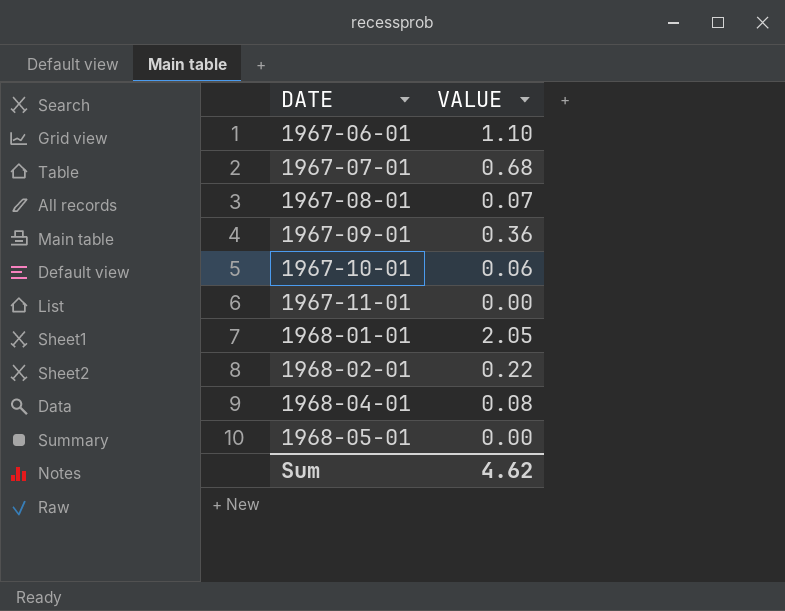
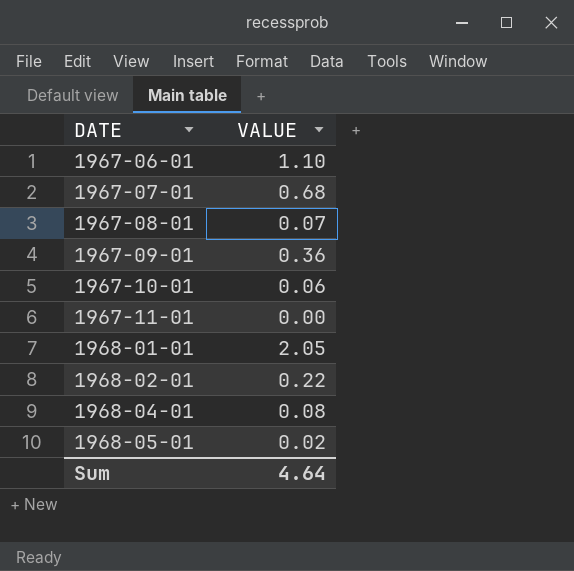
1968-05-01 | VALUE: 0.00 -> 0.02
Sum | VALUE: 4.62 -> 4.64

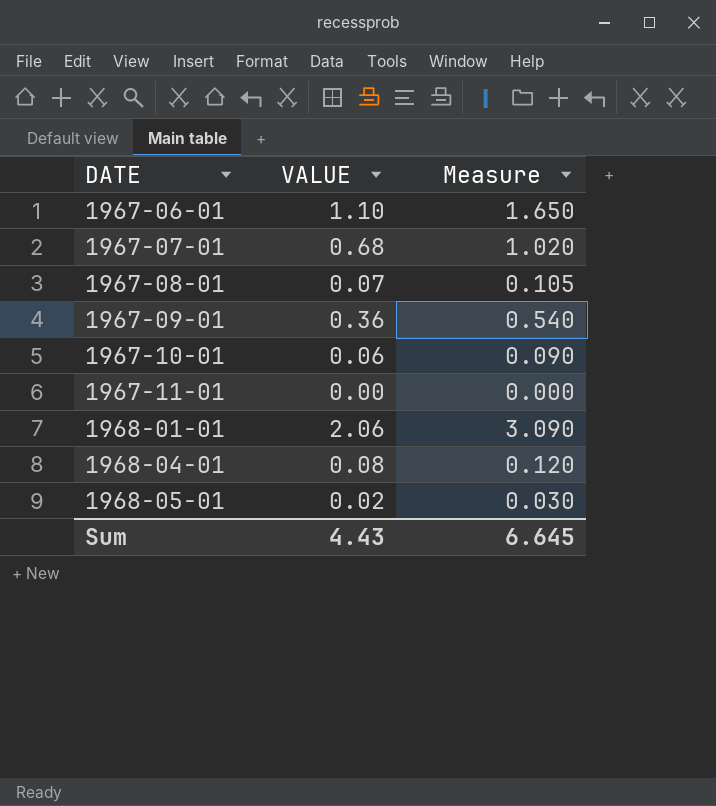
column Measure | formula: none -> [VALUE] * 1.5
row 1968-02-01: 0.22 -> none
1968-01-01 | VALUE: 2.05 -> 2.06
Sum | VALUE: 4.64 -> 4.43

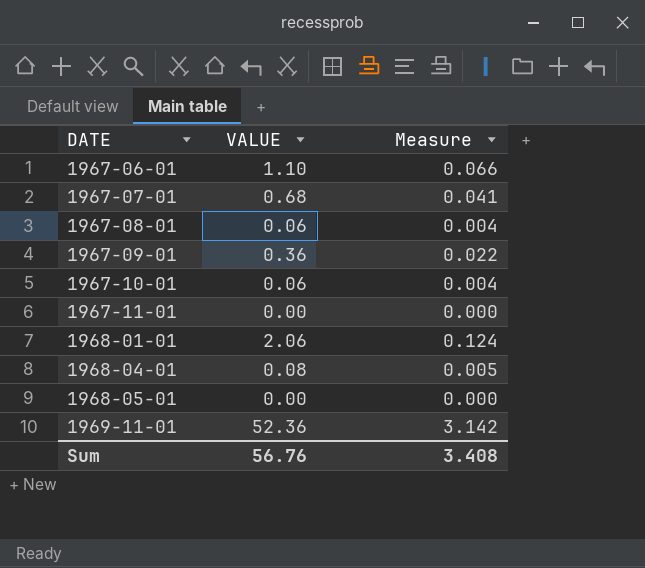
column Measure | formula: [VALUE] * 1.5 -> [VALUE] * 0.06
1967-08-01 | VALUE: 0.07 -> 0.06
1968-05-01 | VALUE: 0.02 -> 0.00
row 1969-11-01: none -> 52.36 | 3.142
Sum | VALUE: 4.43 -> 56.76
Sum | Measure: 6.645 -> 3.408

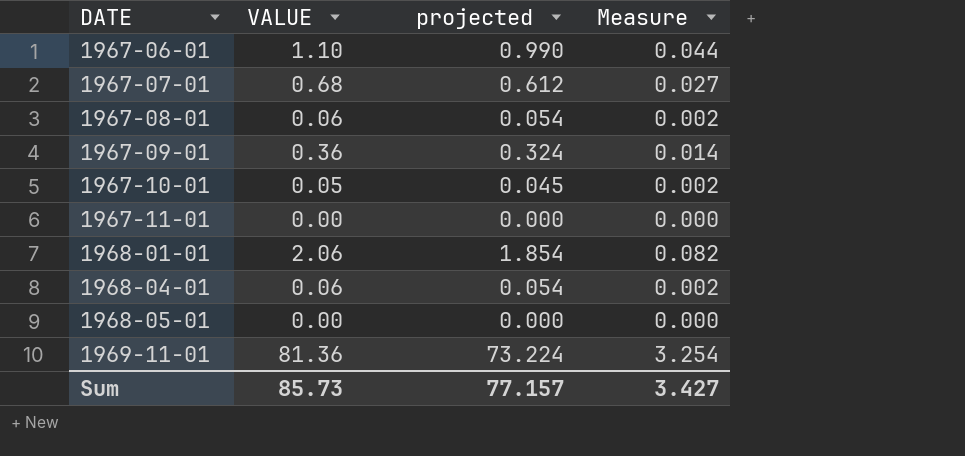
column projected | formula: none -> [VALUE] * 0.9
column Measure | formula: [VALUE] * 0.06 -> [VALUE] * 0.04
1967-10-01 | VALUE: 0.06 -> 0.05
1968-04-01 | VALUE: 0.08 -> 0.06
1969-11-01 | VALUE: 52.36 -> 81.36
Sum | VALUE: 56.76 -> 85.73
Sum | Measure: 3.408 -> 3.427

